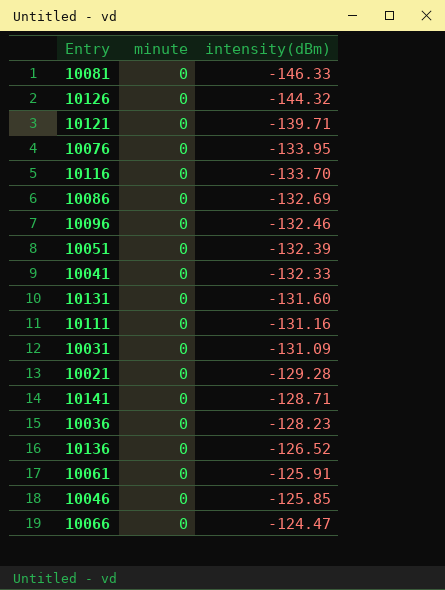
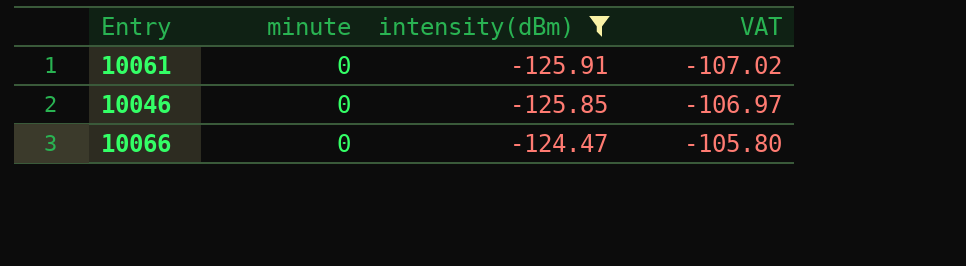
filter: none -> intensity(dBm) >= -125.91
column VAT | formula: none -> [intensity(dBm)] * 0.85

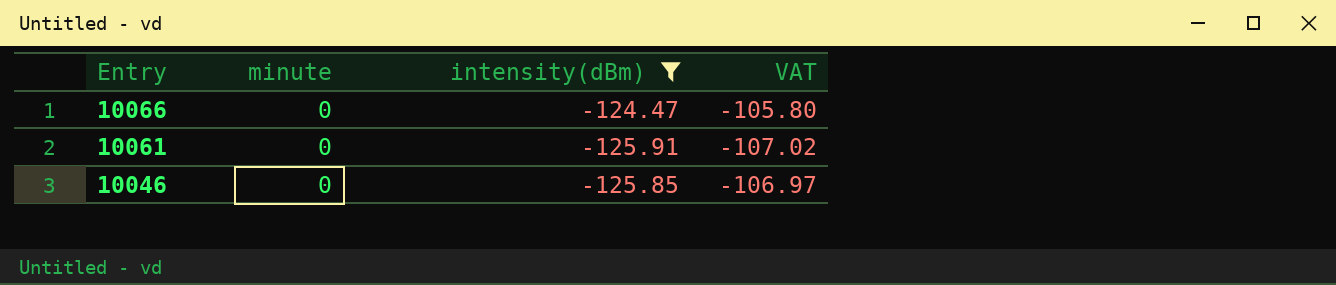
row order: intensity(dBm) ascending -> Entry descending

